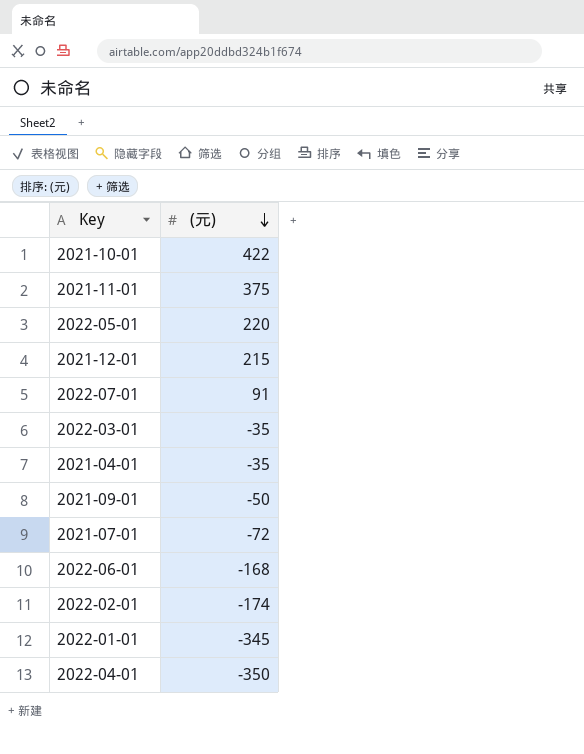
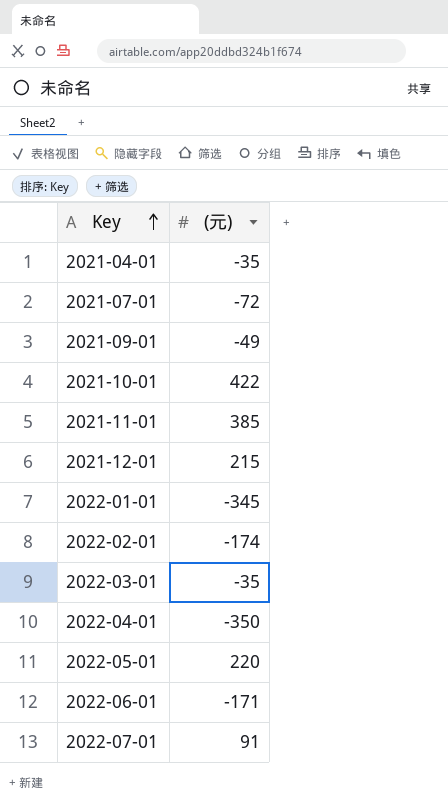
row order: (元) descending -> Key ascending
2021-09-01 | (元): -50 -> -49
2021-11-01 | (元): 375 -> 385
2022-06-01 | (元): -168 -> -171

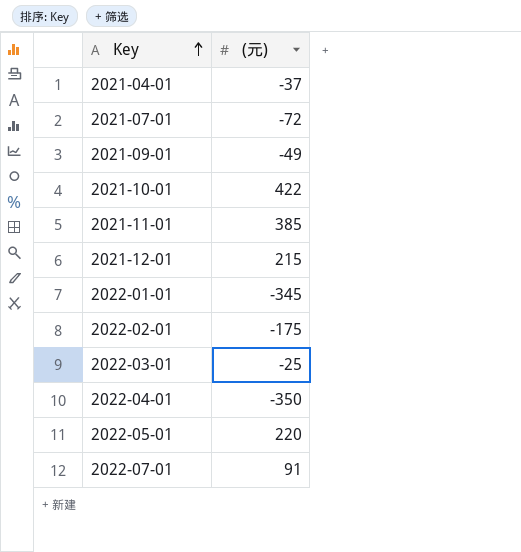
row 2022-06-01: -171 -> none
2021-04-01 | (元): -35 -> -37
2022-02-01 | (元): -174 -> -175
2022-03-01 | (元): -35 -> -25

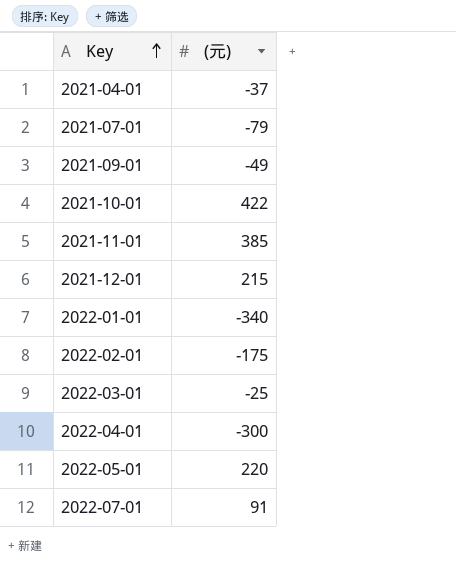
2021-07-01 | (元): -72 -> -79
2022-01-01 | (元): -345 -> -340
2022-04-01 | (元): -350 -> -300

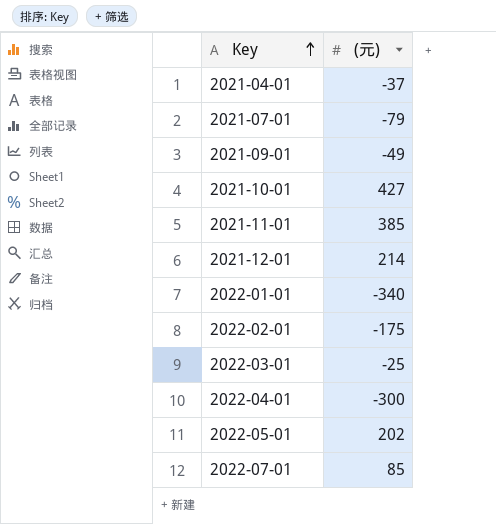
2021-10-01 | (元): 422 -> 427
2021-12-01 | (元): 215 -> 214
2022-05-01 | (元): 220 -> 202
2022-07-01 | (元): 91 -> 85

